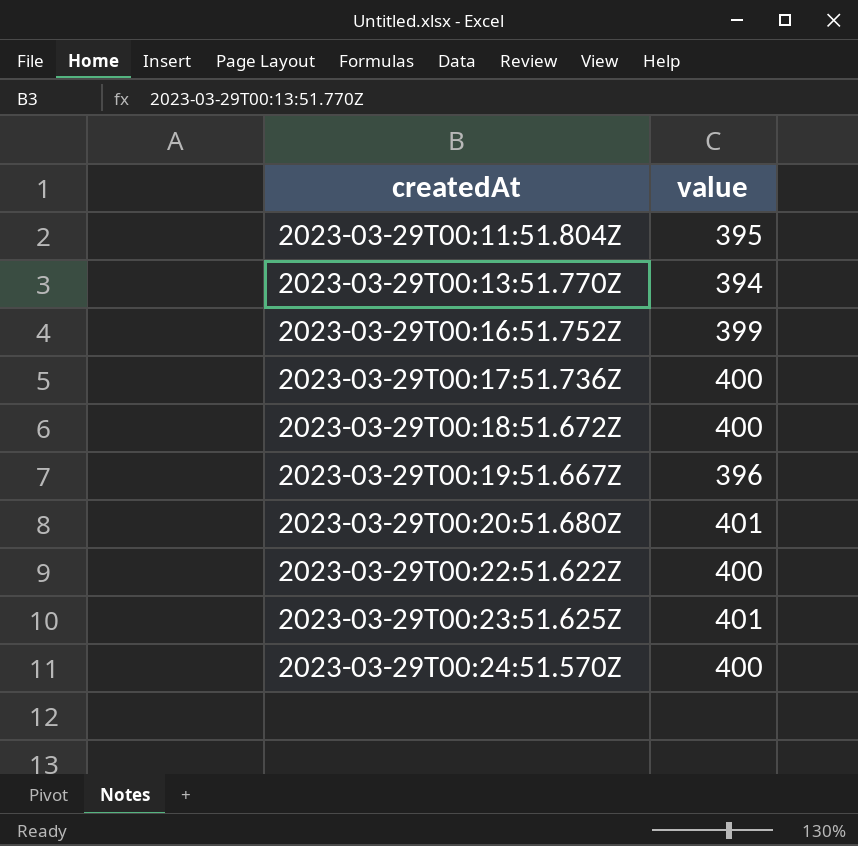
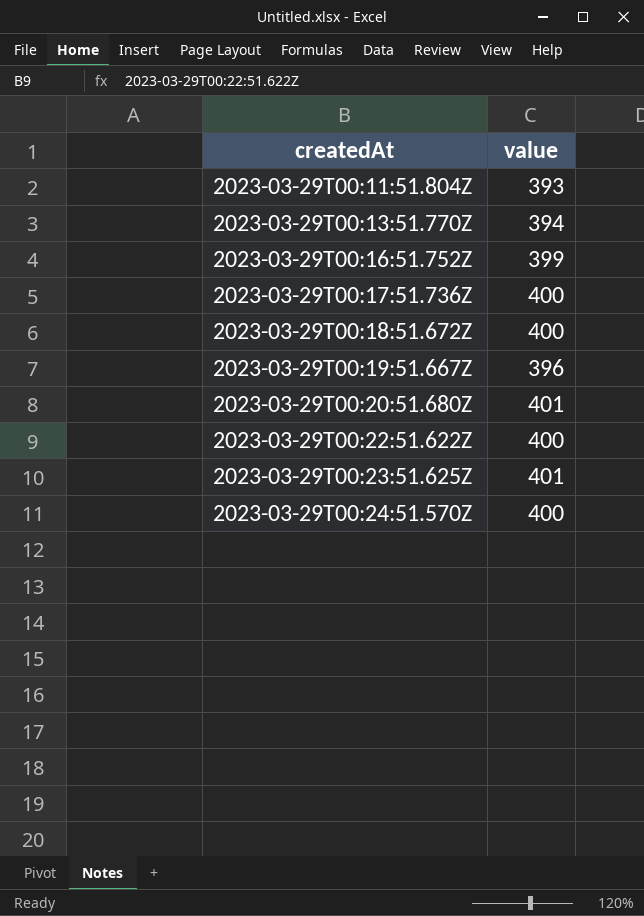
2023-03-29T00:11:51.804Z | value: 395 -> 393

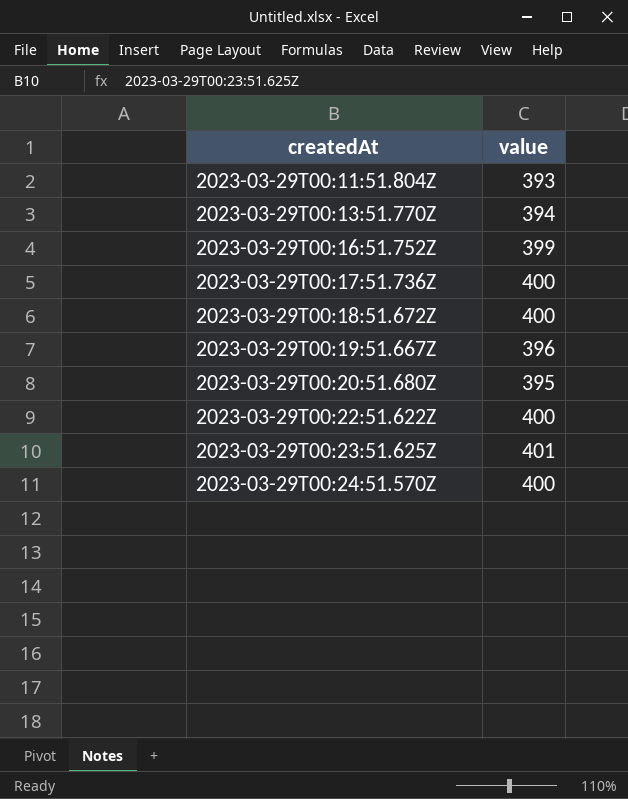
2023-03-29T00:20:51.680Z | value: 401 -> 395

